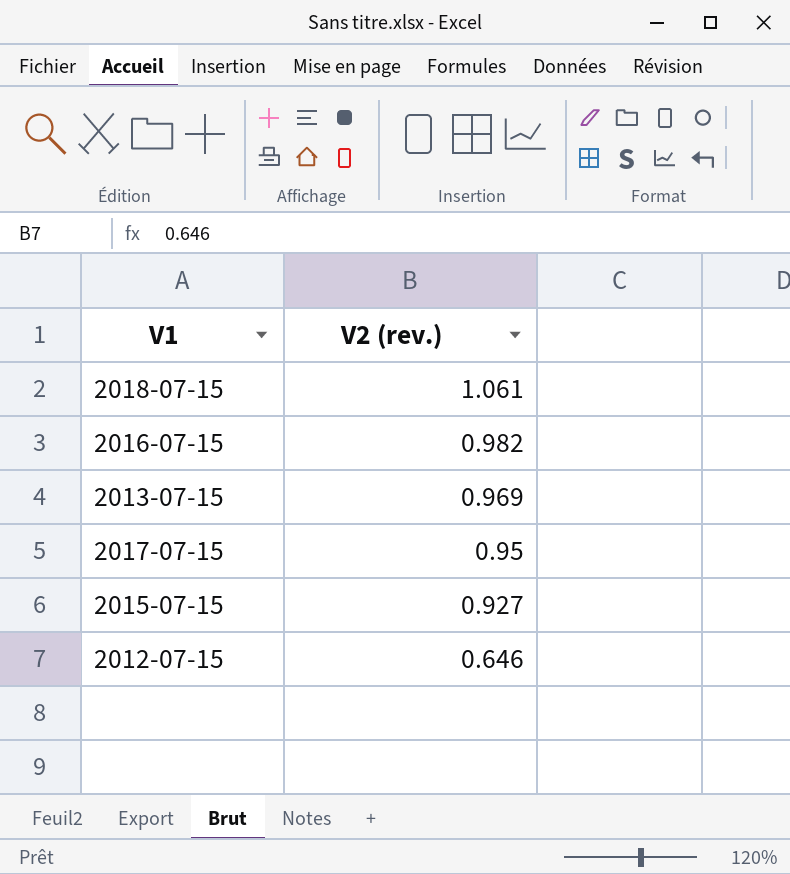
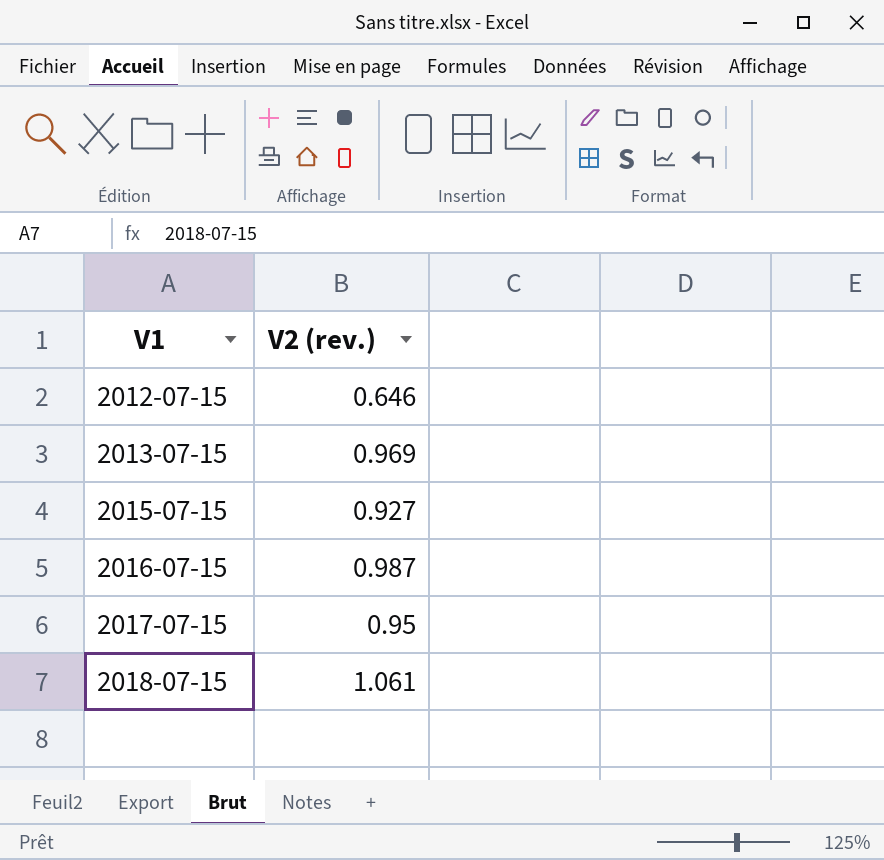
row order: V2 (rev.) descending -> V1 ascending
2016-07-15 | V2 (rev.): 0.982 -> 0.987

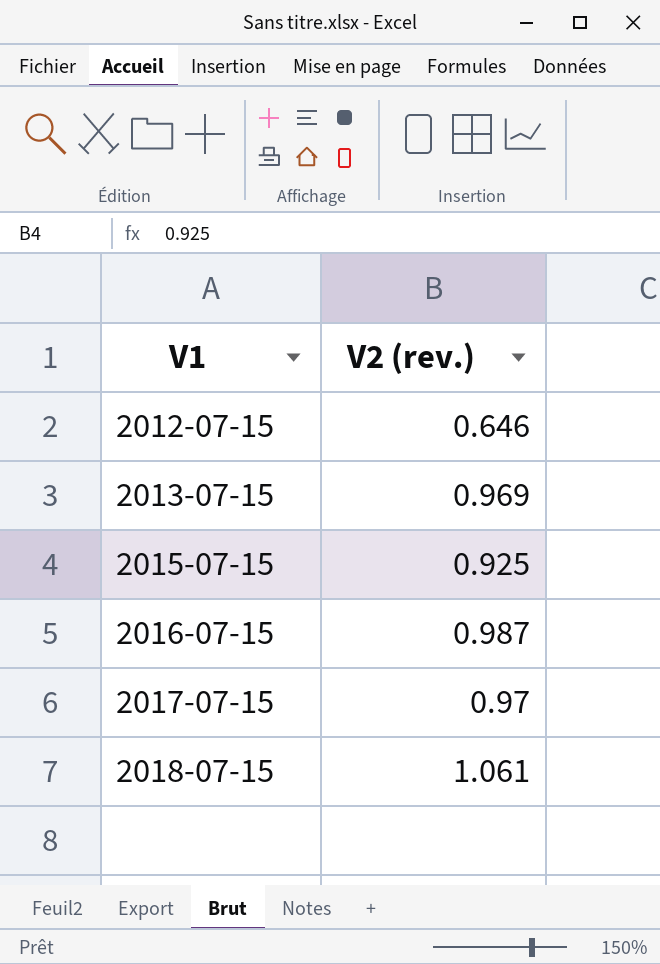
2015-07-15 | V2 (rev.): 0.927 -> 0.925
2017-07-15 | V2 (rev.): 0.95 -> 0.97

